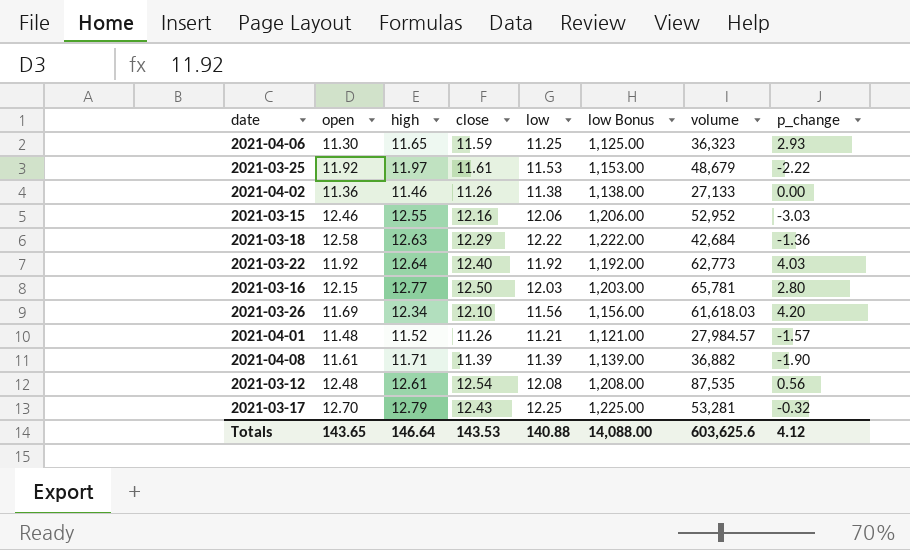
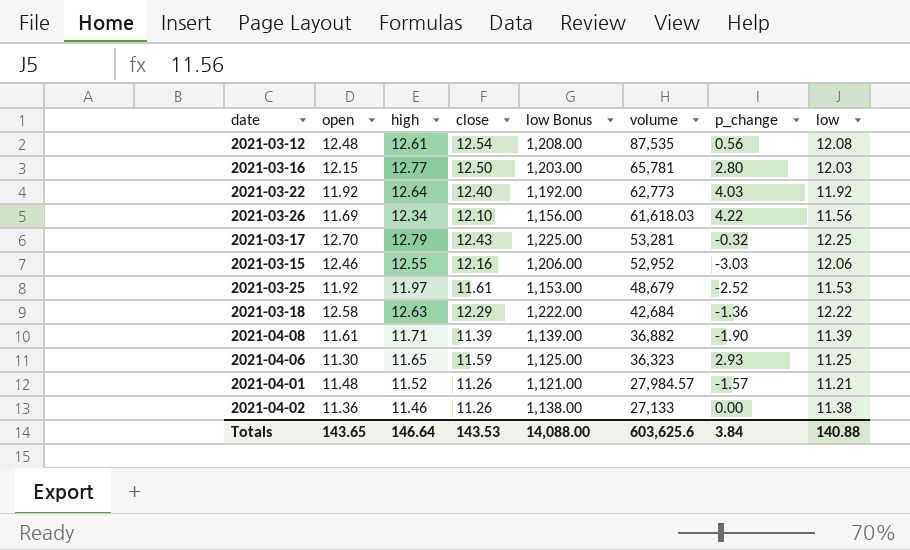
row order: none -> volume descending
column low | position: 5 -> 8
2021-03-26 | p_change: 4.20 -> 4.22
2021-03-25 | p_change: -2.22 -> -2.52
Totals | p_change: 4.12 -> 3.84

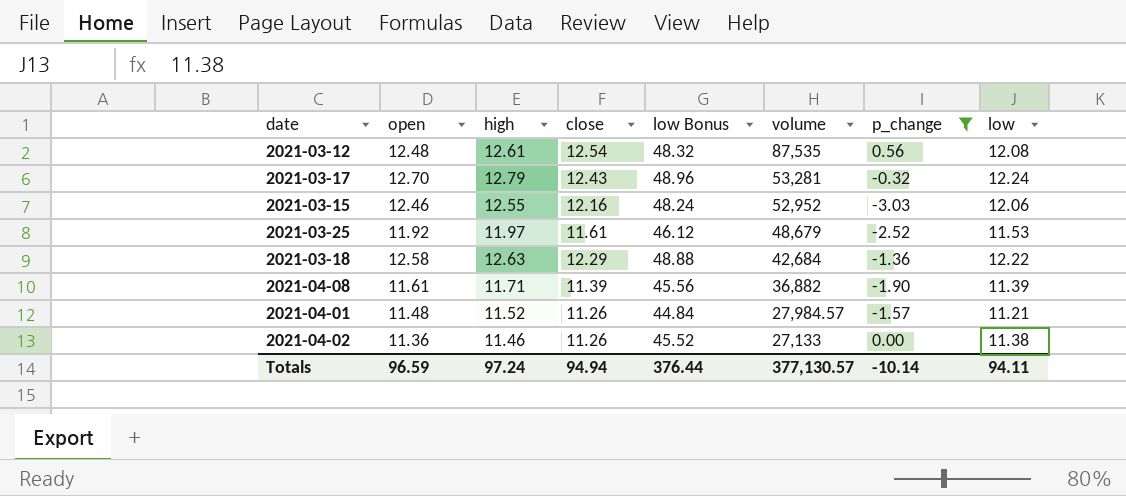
filter: none -> p_change <= 0.56
column low Bonus | formula: [low] * 100 -> [low] * 4
2021-03-17 | low: 12.25 -> 12.24
Totals | open: 143.65 -> 96.59
Totals | high: 146.64 -> 97.24
Totals | close: 143.53 -> 94.94
Totals | low Bonus: 14,088.00 -> 376.44
Totals | volume: 603,625.6 -> 377,130.57
Totals | p_change: 3.84 -> -10.14
Totals | low: 140.88 -> 94.11

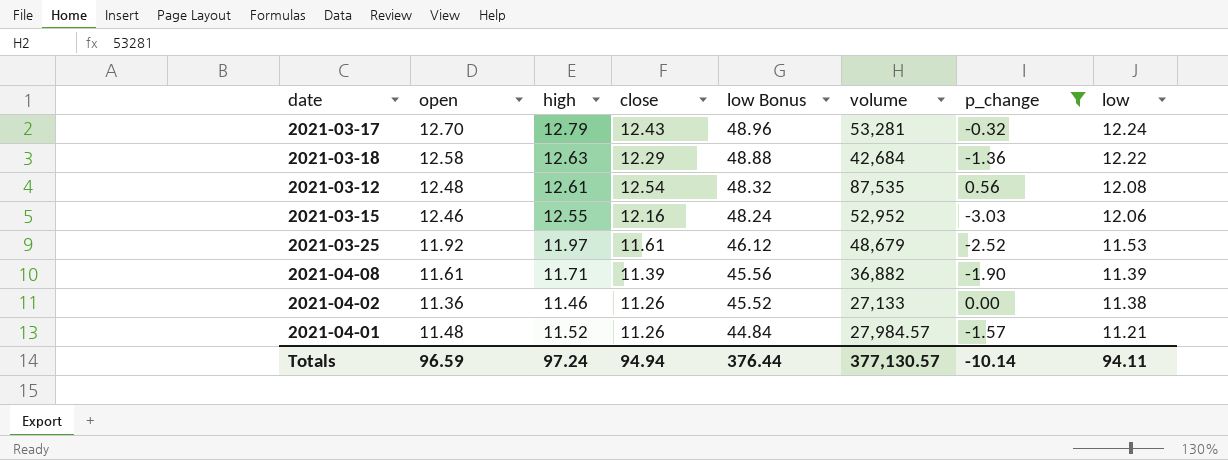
row order: volume descending -> low Bonus descending

